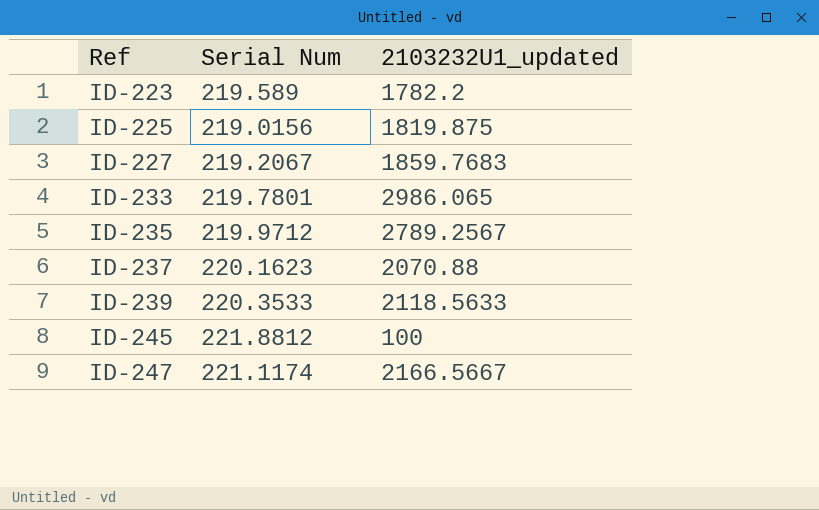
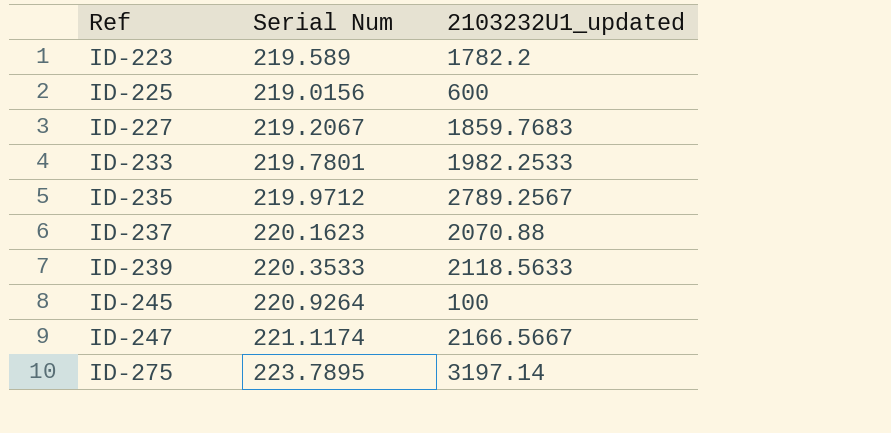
ID-225 | 2103232U1_updated: 1819.875 -> 600
ID-233 | 2103232U1_updated: 2986.065 -> 1982.2533
ID-245 | Serial Num: 221.8812 -> 220.9264
row ID-275: none -> 223.7895 | 3197.14

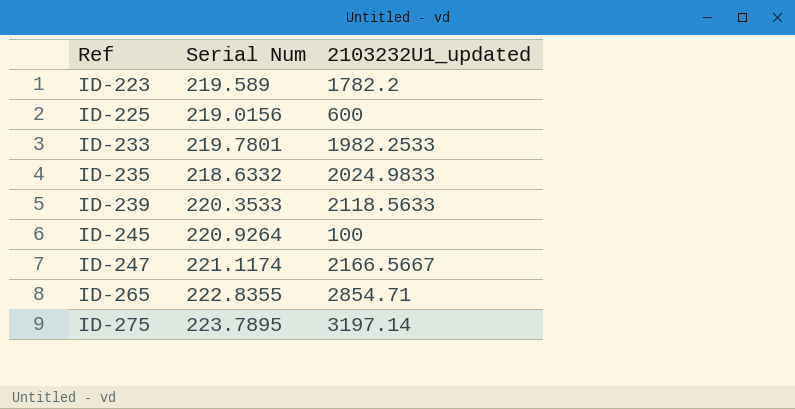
row ID-227: 219.2067 | 1859.7683 -> none
row ID-237: 220.1623 | 2070.88 -> none
ID-235 | Serial Num: 219.9712 -> 218.6332
ID-235 | 2103232U1_updated: 2789.2567 -> 2024.9833
row ID-265: none -> 222.8355 | 2854.71

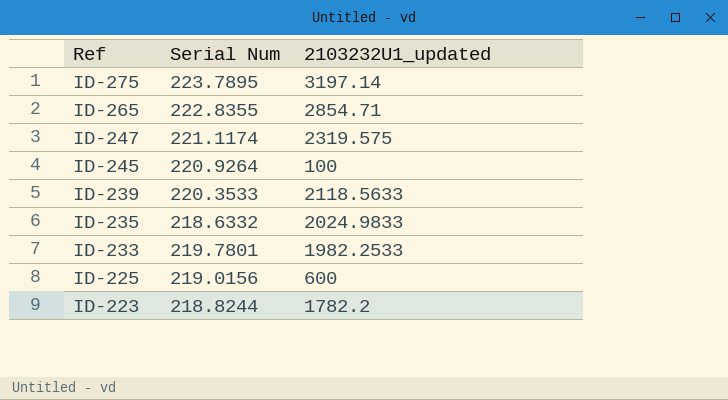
row order: Ref ascending -> Ref descending
ID-247 | 2103232U1_updated: 2166.5667 -> 2319.575
ID-223 | Serial Num: 219.589 -> 218.8244

